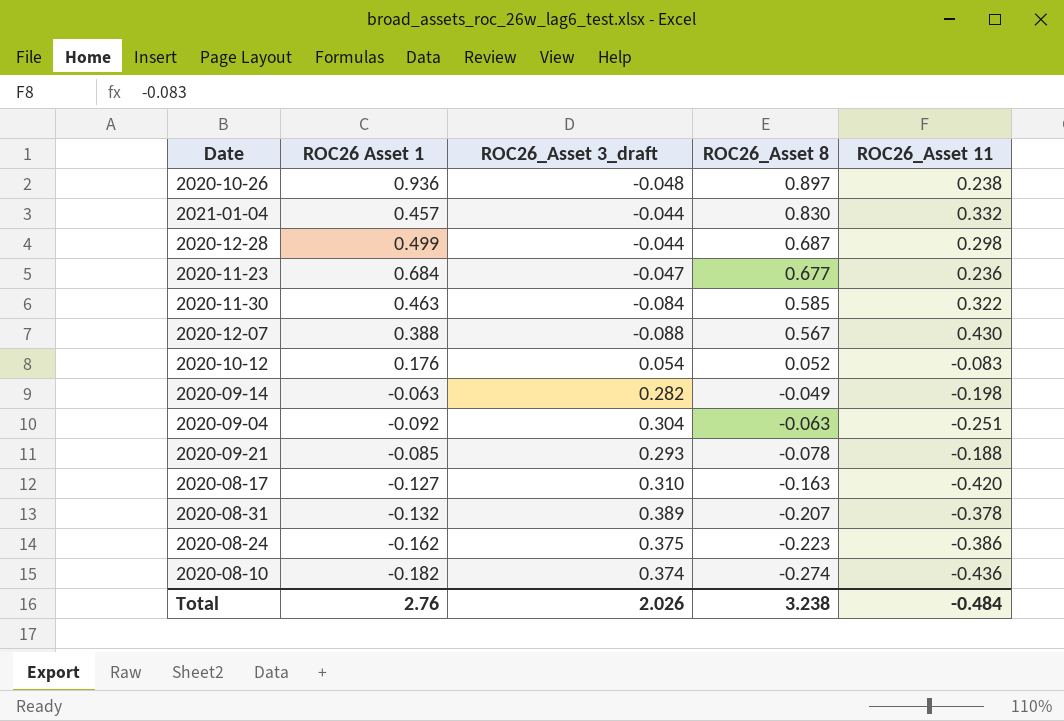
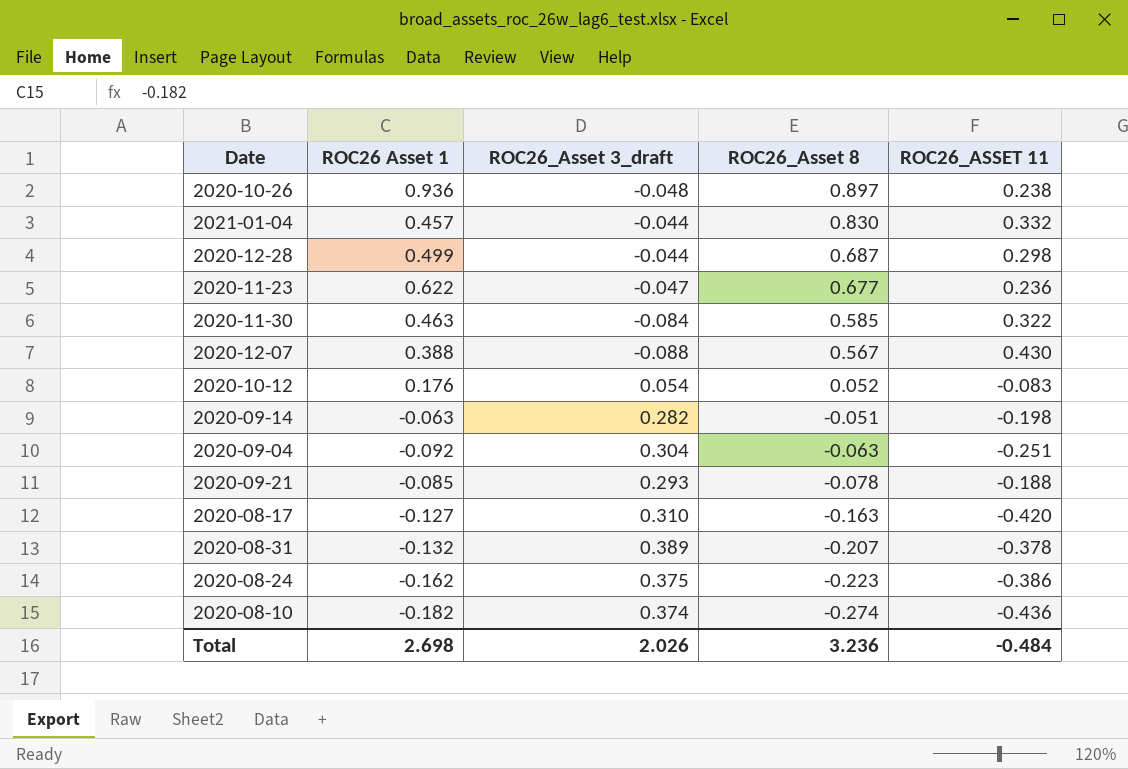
column name: ROC26_Asset 11 -> ROC26_ASSET 11
2020-11-23 | ROC26 Asset 1: 0.684 -> 0.622
2020-09-14 | ROC26_Asset 8: -0.049 -> -0.051
Total | ROC26 Asset 1: 2.76 -> 2.698
Total | ROC26_Asset 8: 3.238 -> 3.236

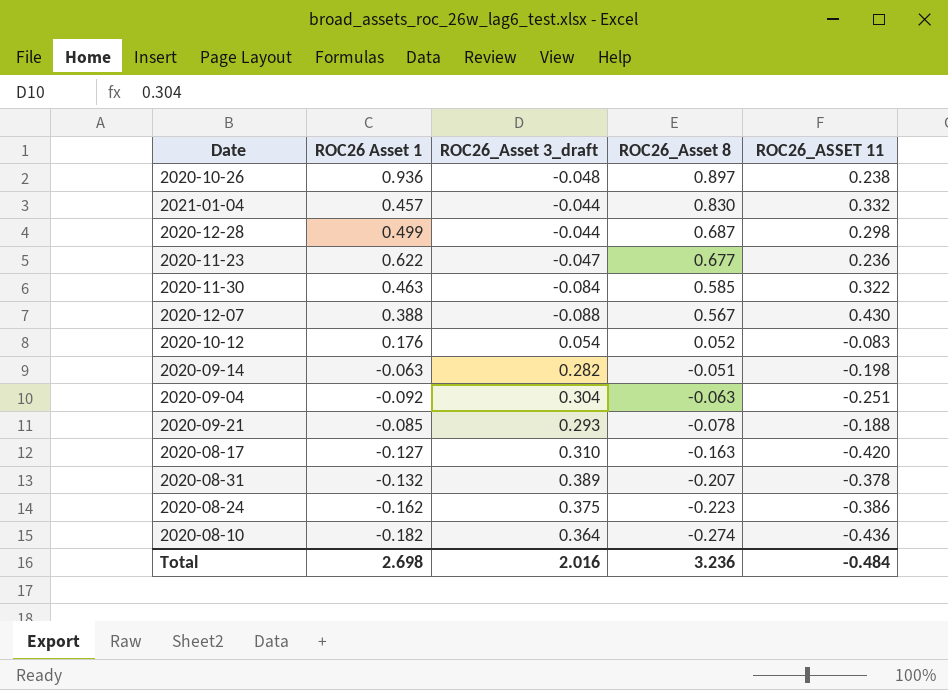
2020-08-10 | ROC26_Asset 3_draft: 0.374 -> 0.364
Total | ROC26_Asset 3_draft: 2.026 -> 2.016

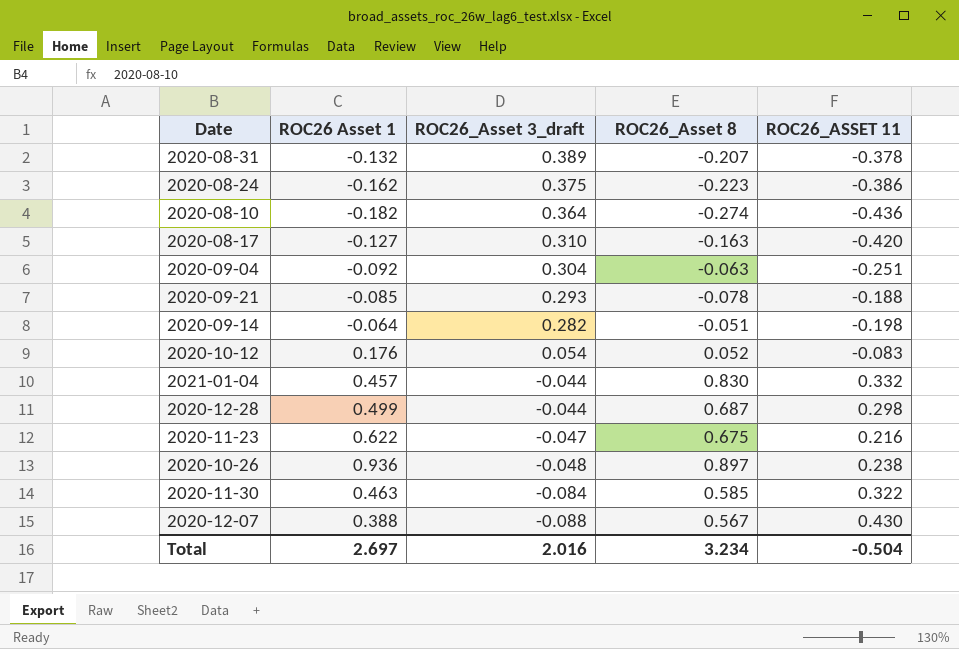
row order: ROC26_Asset 8 descending -> ROC26_Asset 3_draft descending
2020-09-14 | ROC26 Asset 1: -0.063 -> -0.064
2020-11-23 | ROC26_Asset 8: 0.677 -> 0.675
2020-11-23 | ROC26_ASSET 11: 0.236 -> 0.216
Total | ROC26 Asset 1: 2.698 -> 2.697
Total | ROC26_Asset 8: 3.236 -> 3.234
Total | ROC26_ASSET 11: -0.484 -> -0.504

